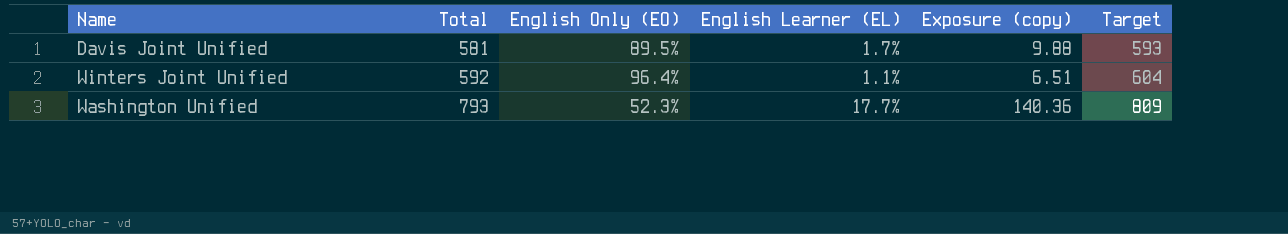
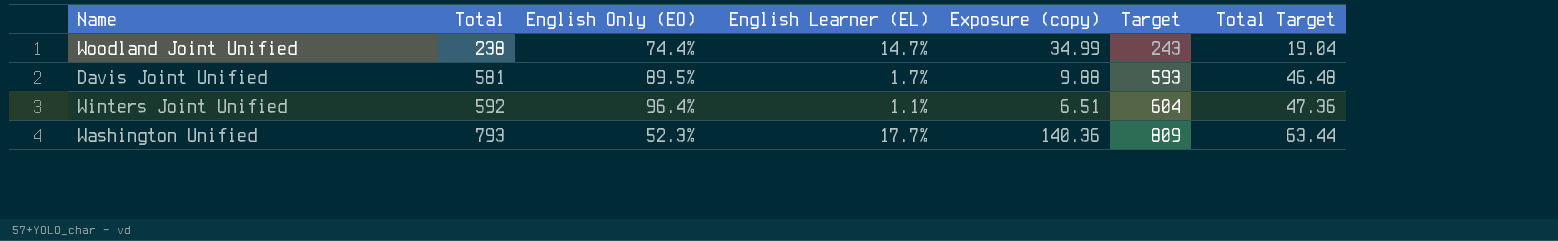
column Total Target | formula: none -> [Total] * 0.08
row Woodland Joint Unified: none -> 238 | 74.4% | 14.7% | 34.99 | 243 | 19.04

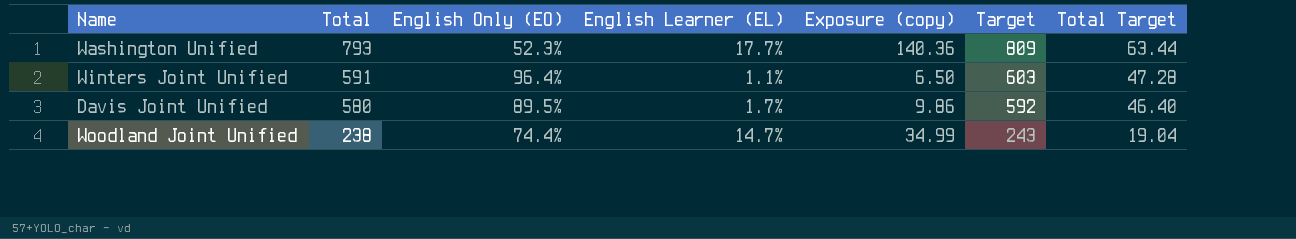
row order: Total ascending -> Total descending
Winters Joint Unified | Total: 592 -> 591
Winters Joint Unified | Exposure (copy): 6.51 -> 6.50
Winters Joint Unified | Target: 604 -> 603
Winters Joint Unified | Total Target: 47.36 -> 47.28
Davis Joint Unified | Total: 581 -> 580
Davis Joint Unified | Exposure (copy): 9.88 -> 9.86
Davis Joint Unified | Target: 593 -> 592
Davis Joint Unified | Total Target: 46.48 -> 46.40

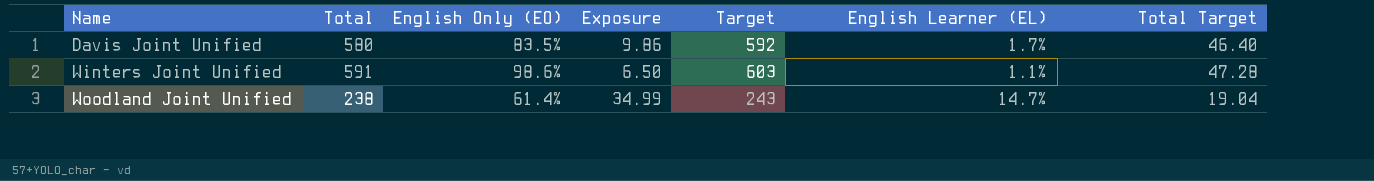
row order: Total descending -> Name ascending
column name: Exposure (copy) -> Exposure
column English Learner (EL) | position: 4 -> 6
row Washington Unified: 793 | 52.3% | 17.7% | 140.36 | 809 | 63.44 -> none
Davis Joint Unified | English Only (EO): 89.5% -> 83.5%
Winters Joint Unified | English Only (EO): 96.4% -> 98.6%
Woodland Joint Unified | English Only (EO): 74.4% -> 61.4%

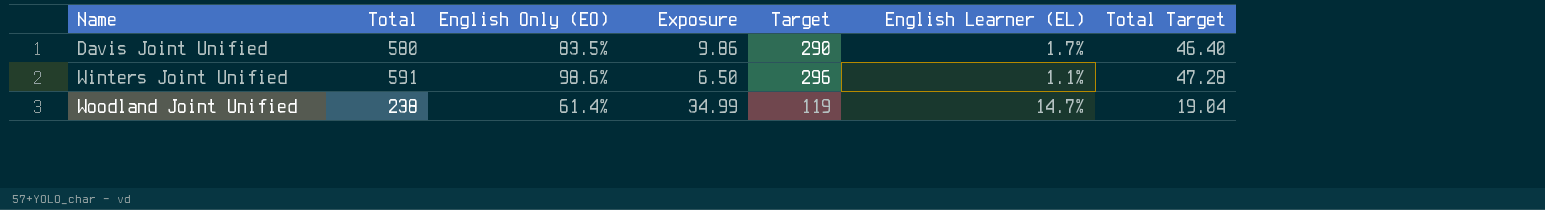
column Target | formula: [Total] * 1.02 -> [Total] * 0.5

